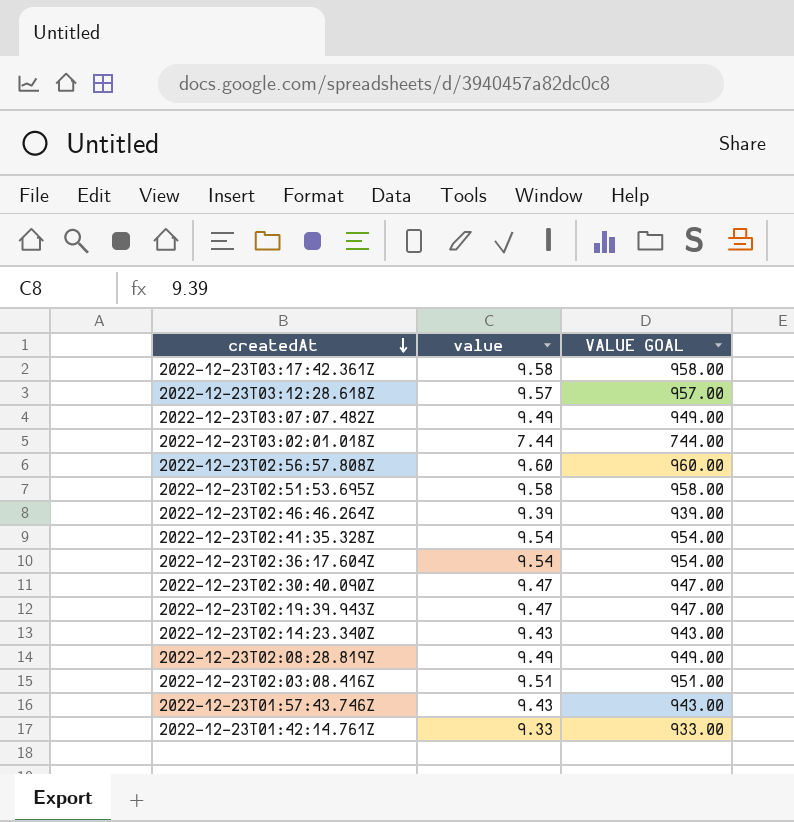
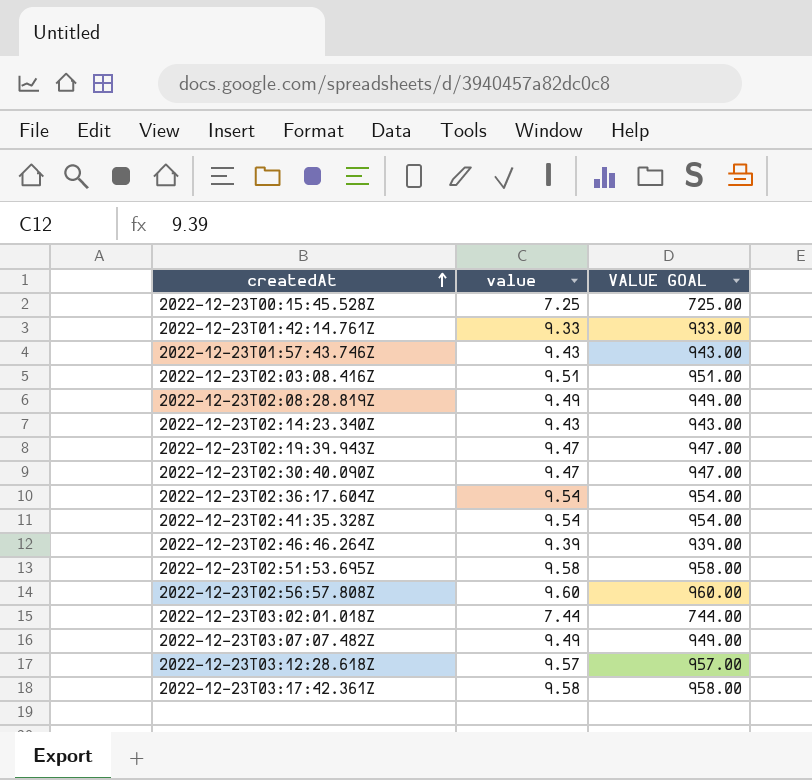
row order: createdAt descending -> createdAt ascending
row 2022-12-23T00:15:45.528Z: none -> 7.25 | 725.00

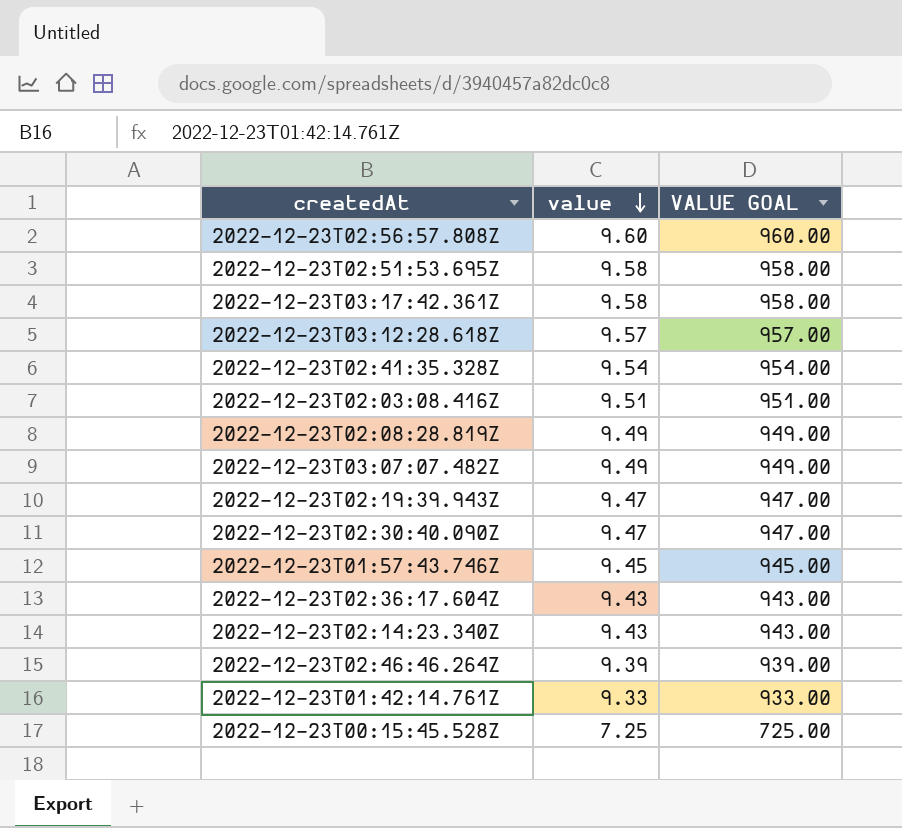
row order: createdAt ascending -> value descending
row 2022-12-23T03:02:01.018Z: 7.44 | 744.00 -> none
2022-12-23T01:57:43.746Z | value: 9.43 -> 9.45
2022-12-23T01:57:43.746Z | VALUE GOAL: 943.00 -> 945.00
2022-12-23T02:36:17.604Z | value: 9.54 -> 9.43
2022-12-23T02:36:17.604Z | VALUE GOAL: 954.00 -> 943.00

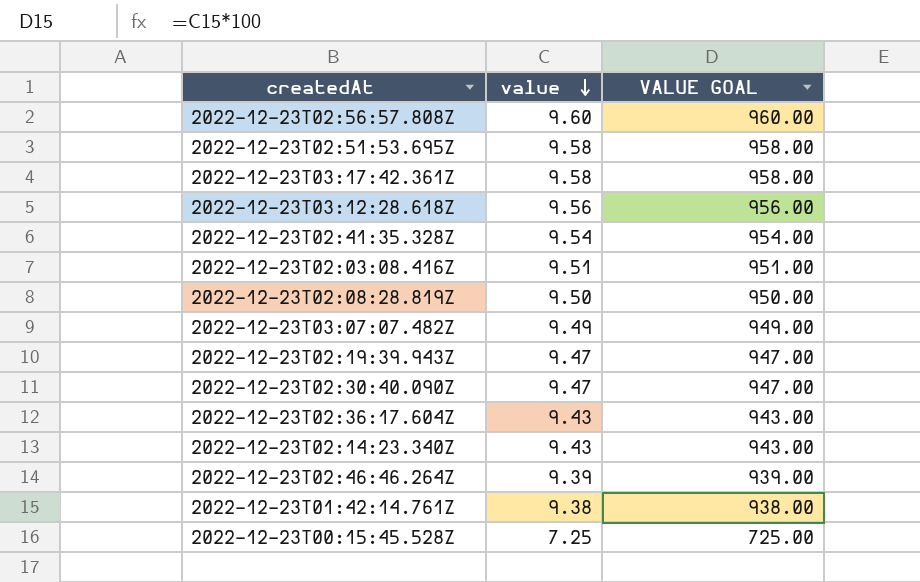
row 2022-12-23T01:57:43.746Z: 9.45 | 945.00 -> none
2022-12-23T03:12:28.618Z | value: 9.57 -> 9.56
2022-12-23T03:12:28.618Z | VALUE GOAL: 957.00 -> 956.00
2022-12-23T02:08:28.819Z | value: 9.49 -> 9.50
2022-12-23T02:08:28.819Z | VALUE GOAL: 949.00 -> 950.00
2022-12-23T01:42:14.761Z | value: 9.33 -> 9.38
2022-12-23T01:42:14.761Z | VALUE GOAL: 933.00 -> 938.00

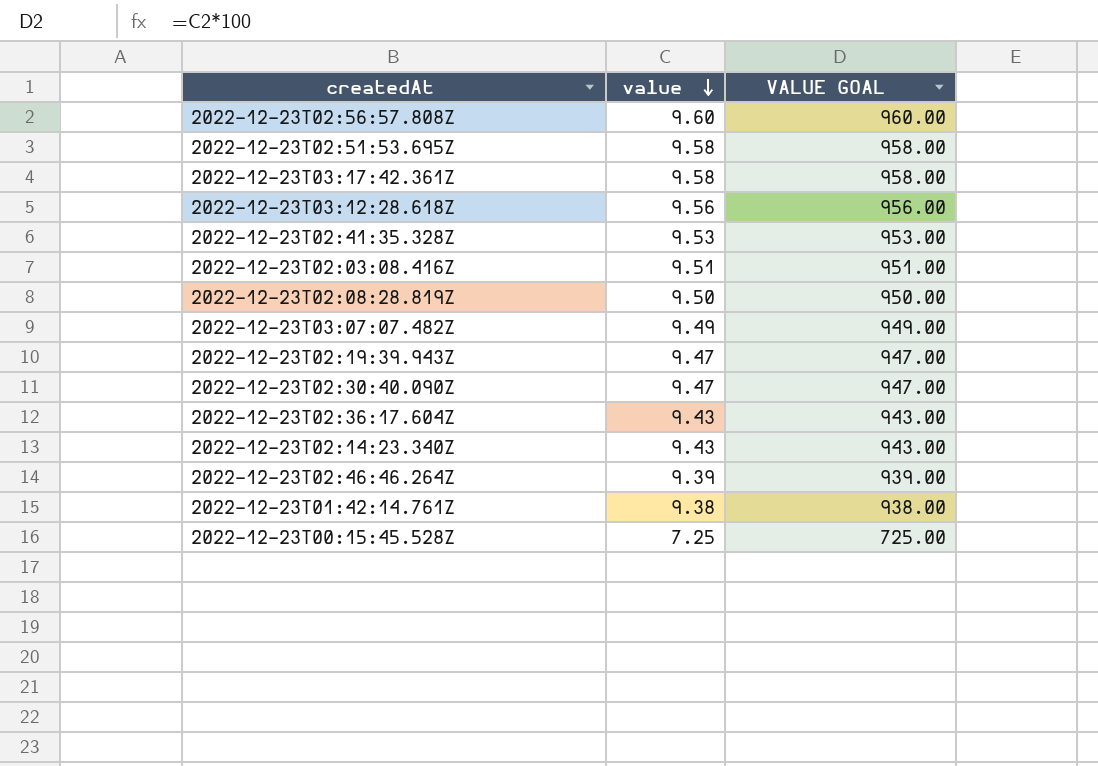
2022-12-23T02:41:35.328Z | value: 9.54 -> 9.53
2022-12-23T02:41:35.328Z | VALUE GOAL: 954.00 -> 953.00

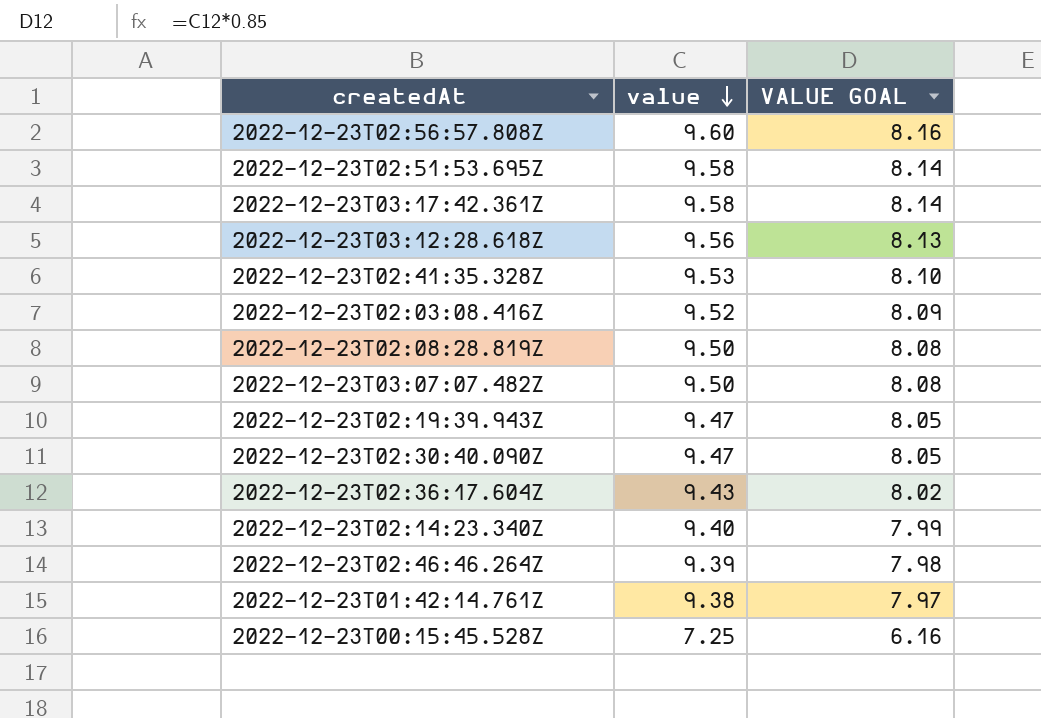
column VALUE GOAL | formula: [value] * 100 -> [value] * 0.85
2022-12-23T02:03:08.416Z | value: 9.51 -> 9.52
2022-12-23T03:07:07.482Z | value: 9.49 -> 9.50
2022-12-23T02:14:23.340Z | value: 9.43 -> 9.40

